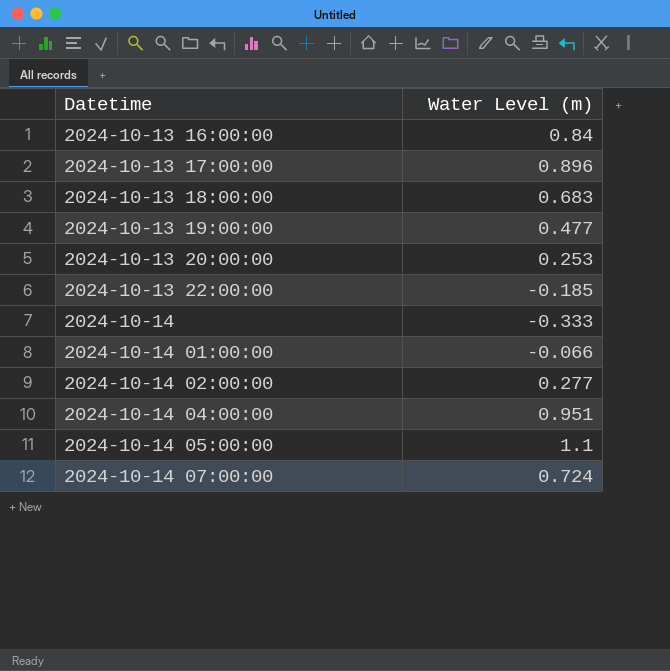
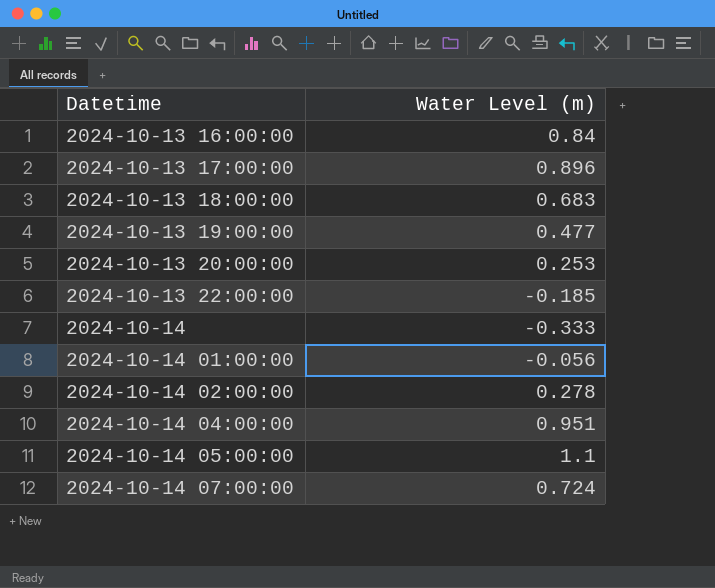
2024-10-14 01:00:00 | Water Level (m): -0.066 -> -0.056
2024-10-14 02:00:00 | Water Level (m): 0.277 -> 0.278

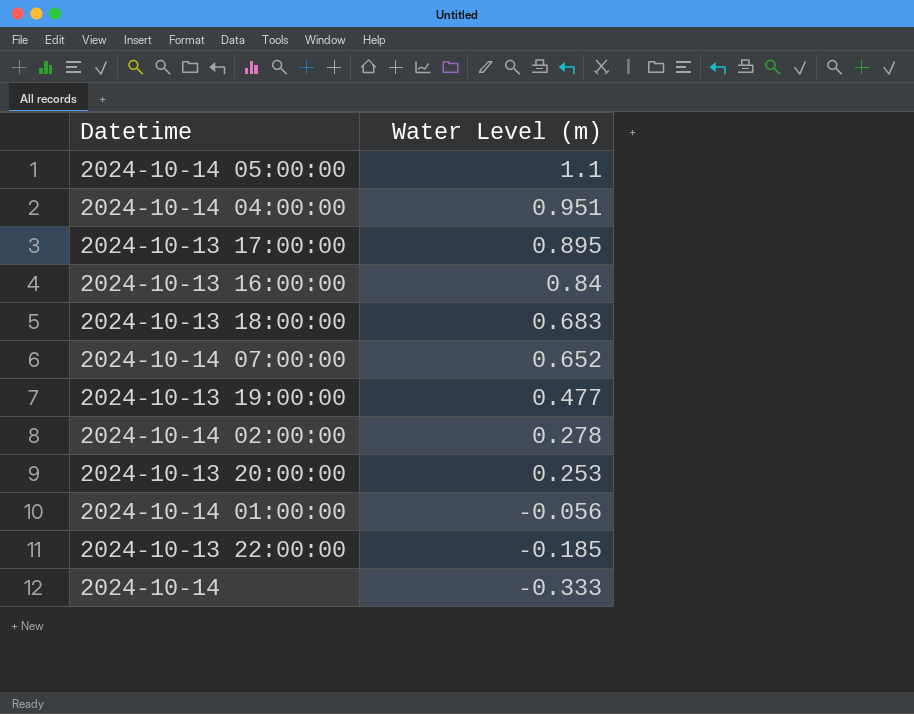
row order: Datetime ascending -> Water Level (m) descending
2024-10-13 17:00:00 | Water Level (m): 0.896 -> 0.895
2024-10-14 07:00:00 | Water Level (m): 0.724 -> 0.652

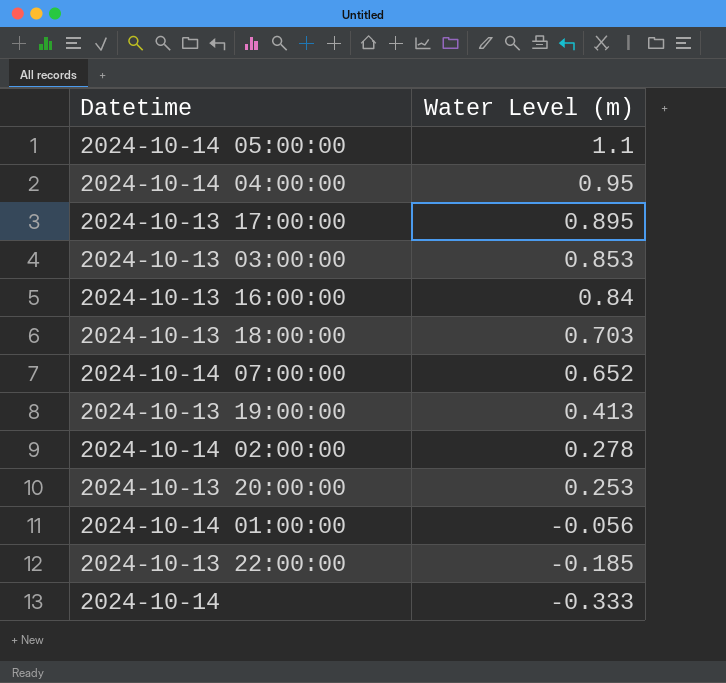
2024-10-14 04:00:00 | Water Level (m): 0.951 -> 0.95
row 2024-10-13 03:00:00: none -> 0.853
2024-10-13 18:00:00 | Water Level (m): 0.683 -> 0.703
2024-10-13 19:00:00 | Water Level (m): 0.477 -> 0.413

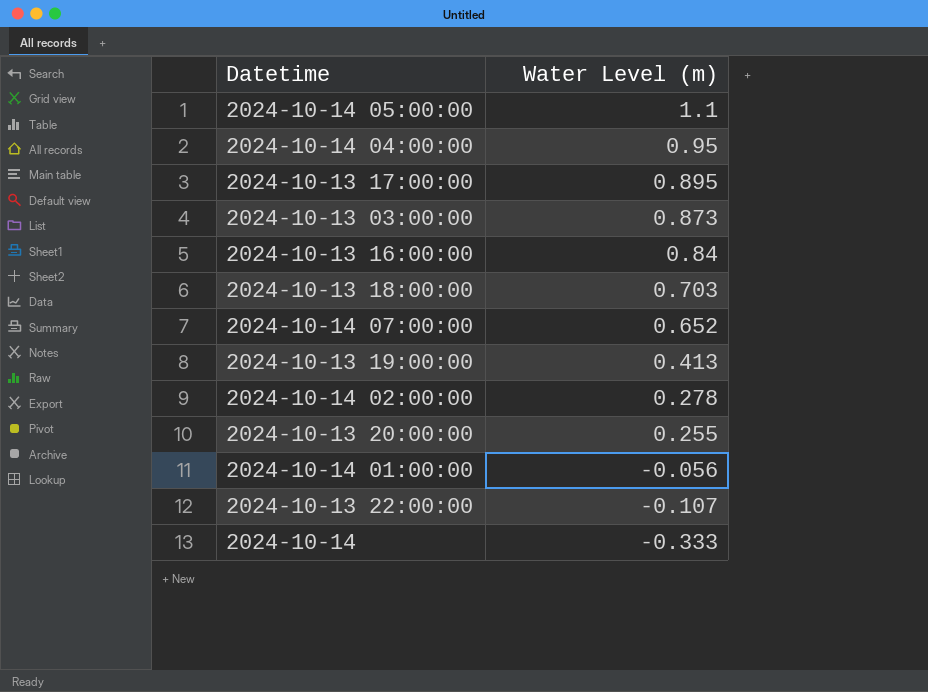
2024-10-13 03:00:00 | Water Level (m): 0.853 -> 0.873
2024-10-13 20:00:00 | Water Level (m): 0.253 -> 0.255
2024-10-13 22:00:00 | Water Level (m): -0.185 -> -0.107

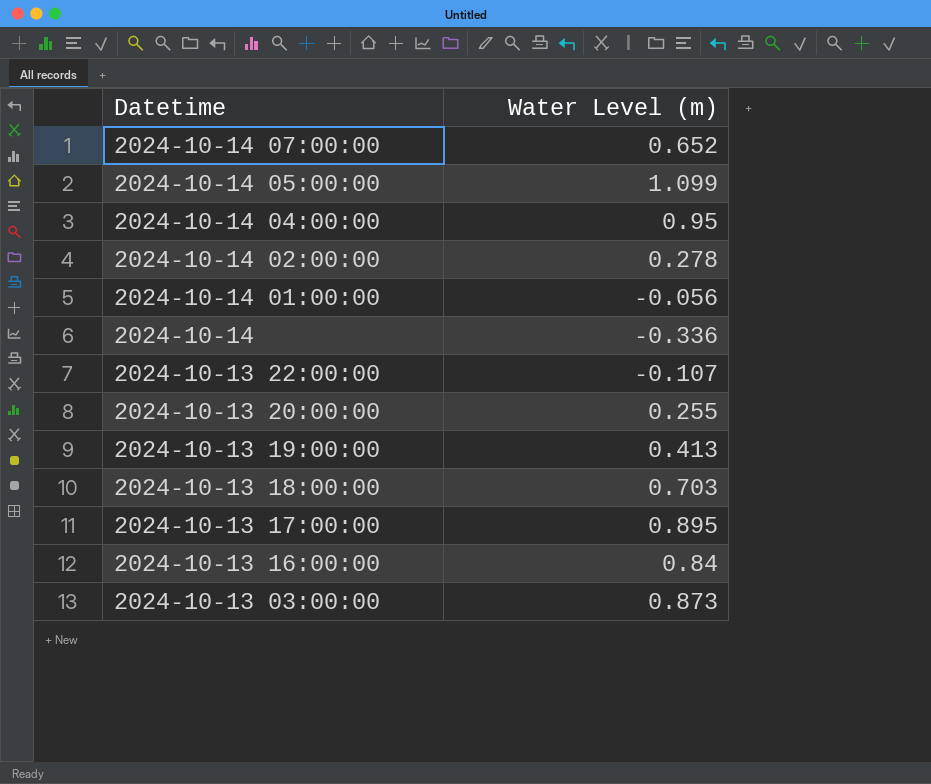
row order: Water Level (m) descending -> Datetime descending
2024-10-14 05:00:00 | Water Level (m): 1.1 -> 1.099
2024-10-14 | Water Level (m): -0.333 -> -0.336

